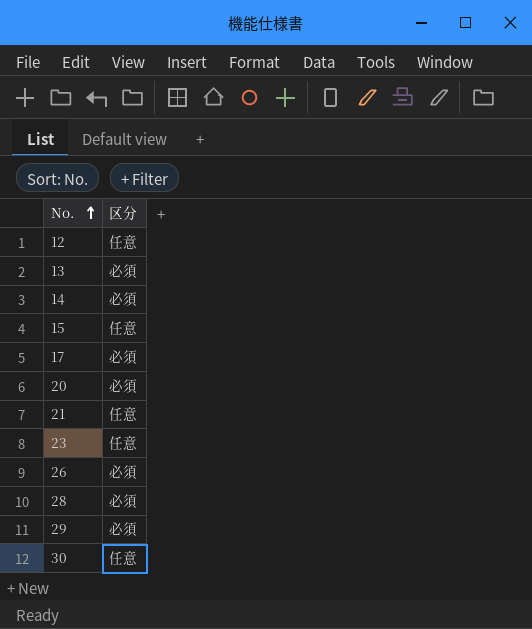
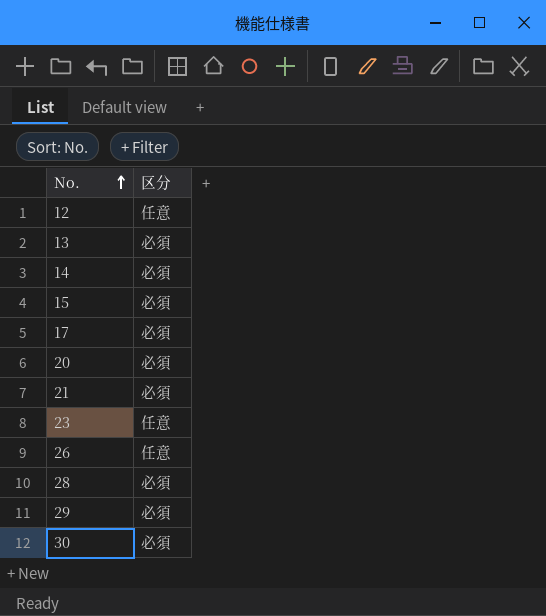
15 | 区分: 任意 -> 必須
21 | 区分: 任意 -> 必須
26 | 区分: 必須 -> 任意
30 | 区分: 任意 -> 必須

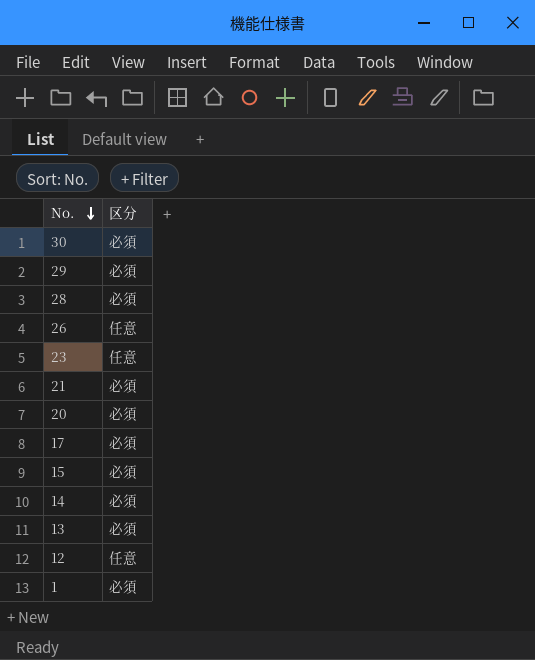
row order: No. ascending -> No. descending
row 1: none -> 必須

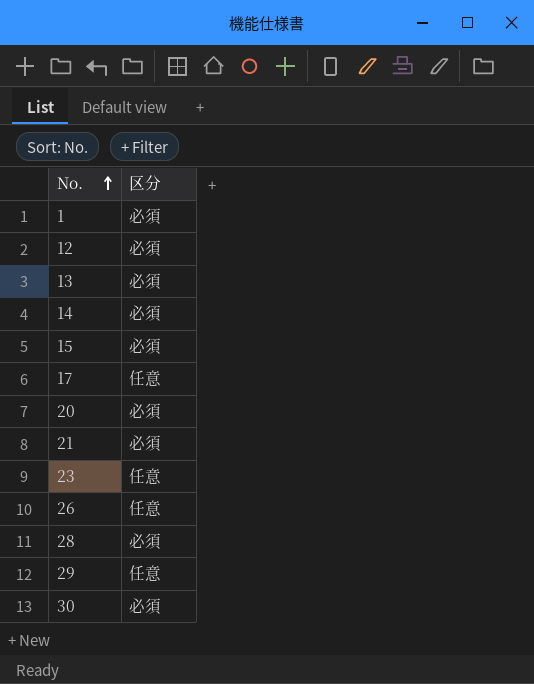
row order: No. descending -> No. ascending
12 | 区分: 任意 -> 必須
17 | 区分: 必須 -> 任意
29 | 区分: 必須 -> 任意

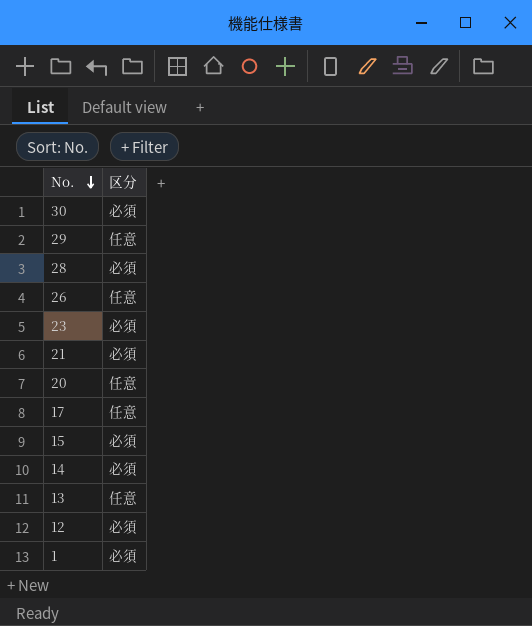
row order: No. ascending -> No. descending
23 | 区分: 任意 -> 必須
20 | 区分: 必須 -> 任意
13 | 区分: 必須 -> 任意

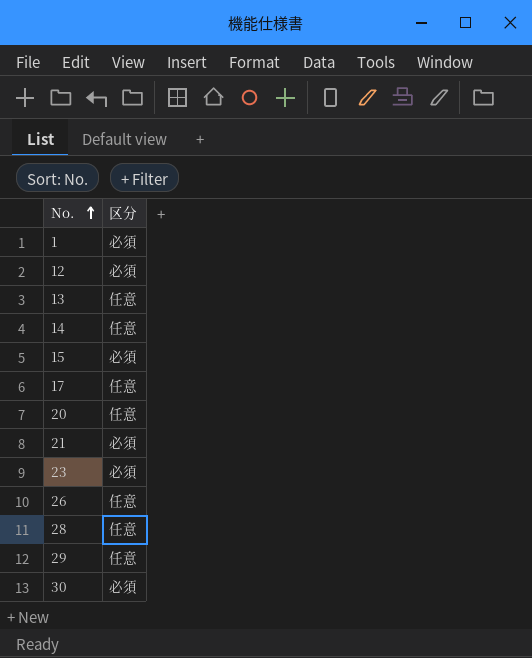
row order: No. descending -> No. ascending
14 | 区分: 必須 -> 任意
28 | 区分: 必須 -> 任意

